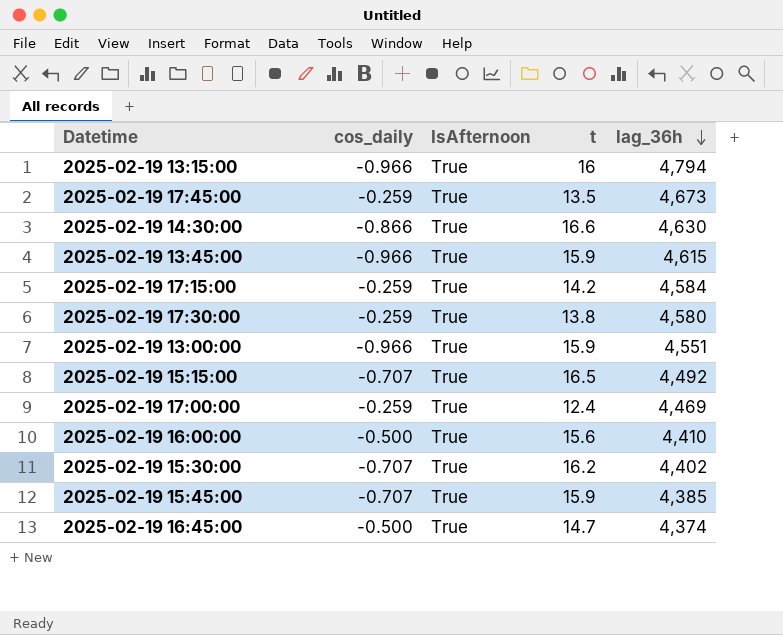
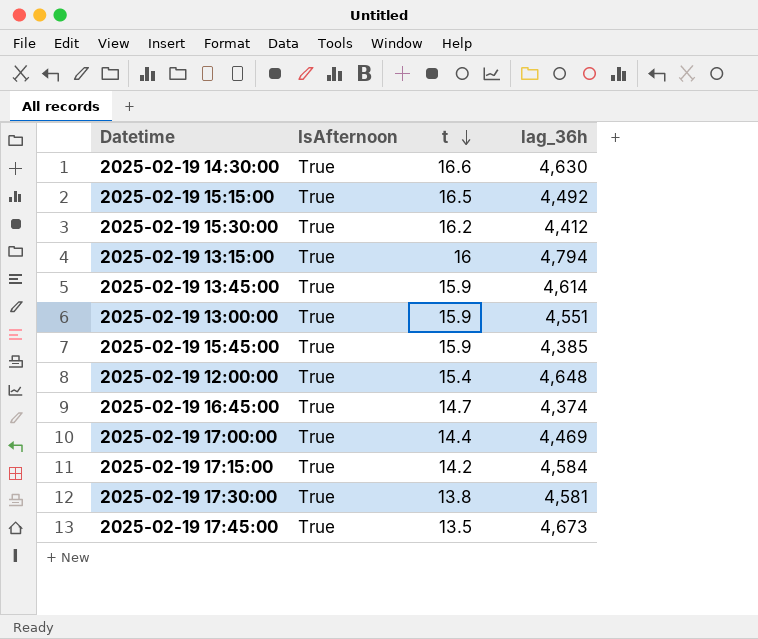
row order: lag_36h descending -> t descending
column cos_daily | position: 2 -> none
row 2025-02-19 16:00:00: -0.500 | True | 15.6 | 4,410 -> none
2025-02-19 15:30:00 | lag_36h: 4,402 -> 4,412
2025-02-19 13:45:00 | lag_36h: 4,615 -> 4,614
row 2025-02-19 12:00:00: none -> True | 15.4 | 4,648
2025-02-19 17:00:00 | t: 12.4 -> 14.4
2025-02-19 17:30:00 | lag_36h: 4,580 -> 4,581

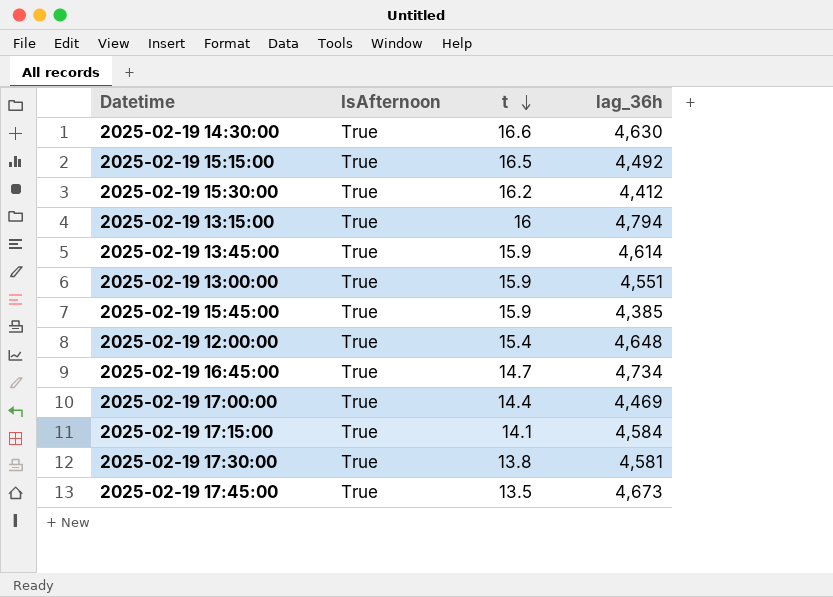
2025-02-19 16:45:00 | lag_36h: 4,374 -> 4,734
2025-02-19 17:15:00 | t: 14.2 -> 14.1

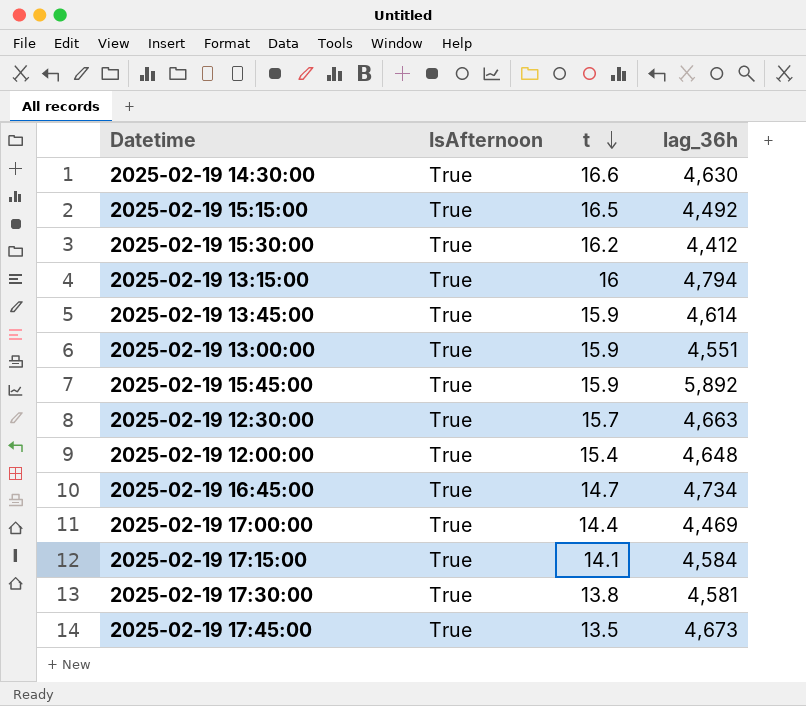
2025-02-19 15:45:00 | lag_36h: 4,385 -> 5,892
row 2025-02-19 12:30:00: none -> True | 15.7 | 4,663

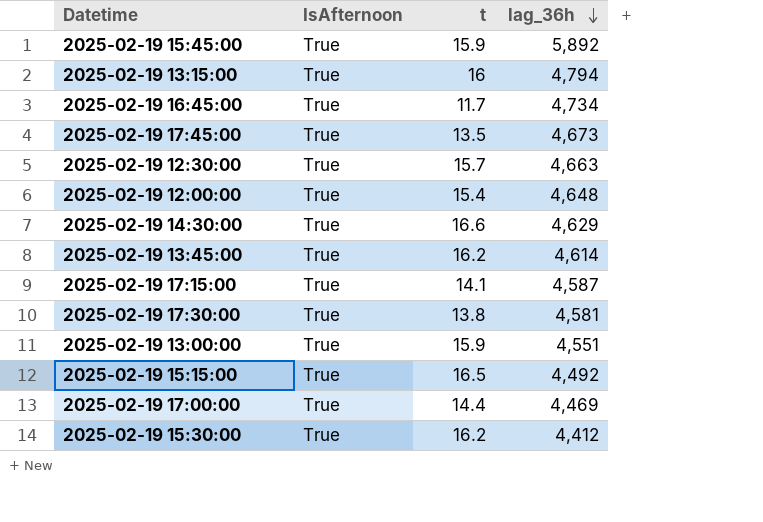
row order: t descending -> lag_36h descending
2025-02-19 16:45:00 | t: 14.7 -> 11.7
2025-02-19 14:30:00 | lag_36h: 4,630 -> 4,629
2025-02-19 13:45:00 | t: 15.9 -> 16.2
2025-02-19 17:15:00 | lag_36h: 4,584 -> 4,587

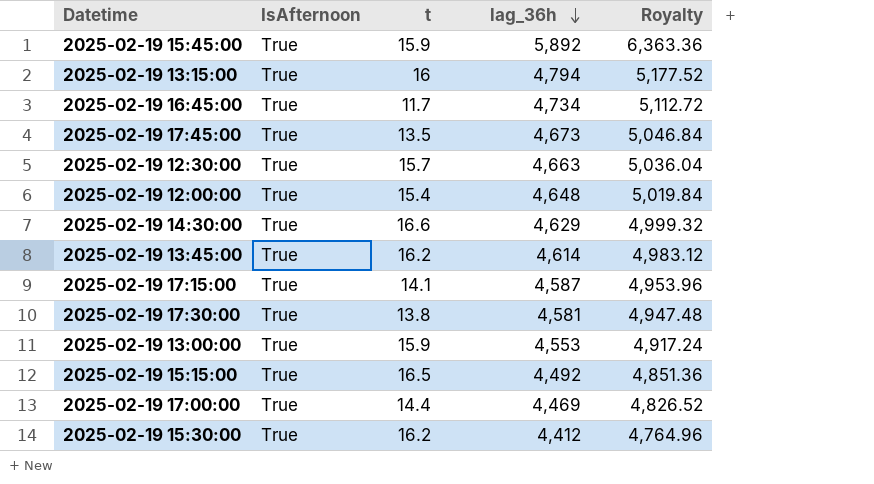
column Royalty | formula: none -> [lag_36h] * 1.08
2025-02-19 13:00:00 | lag_36h: 4,551 -> 4,553

